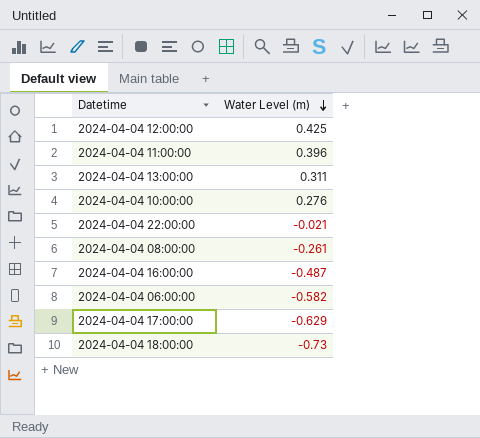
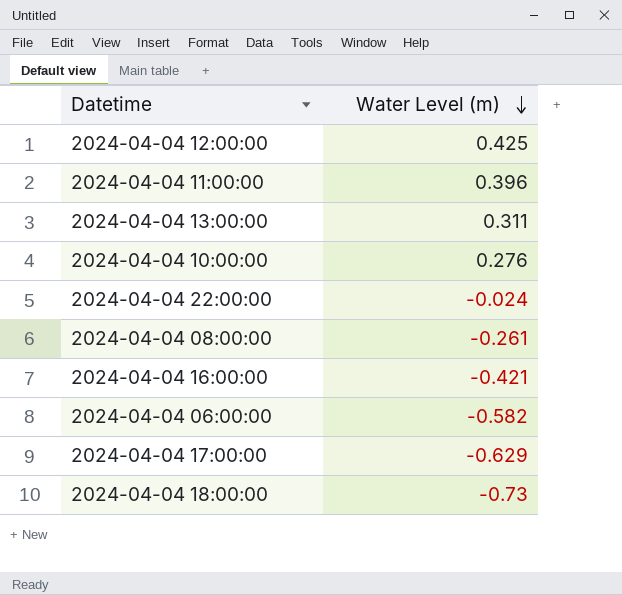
2024-04-04 22:00:00 | Water Level (m): -0.021 -> -0.024
2024-04-04 16:00:00 | Water Level (m): -0.487 -> -0.421

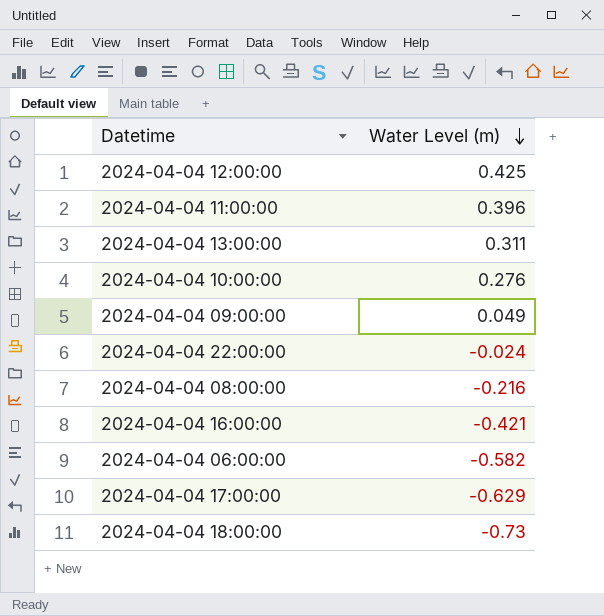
row 2024-04-04 09:00:00: none -> 0.049
2024-04-04 08:00:00 | Water Level (m): -0.261 -> -0.216

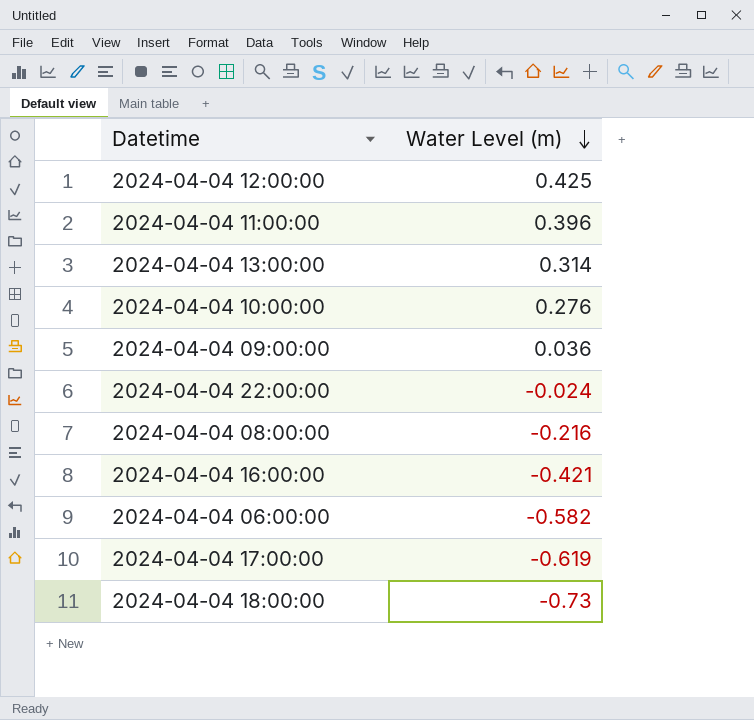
2024-04-04 13:00:00 | Water Level (m): 0.311 -> 0.314
2024-04-04 09:00:00 | Water Level (m): 0.049 -> 0.036
2024-04-04 17:00:00 | Water Level (m): -0.629 -> -0.619

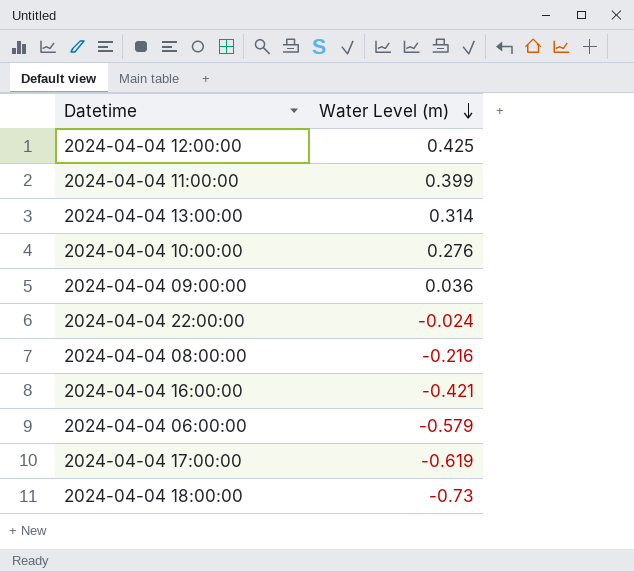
2024-04-04 11:00:00 | Water Level (m): 0.396 -> 0.399
2024-04-04 06:00:00 | Water Level (m): -0.582 -> -0.579

